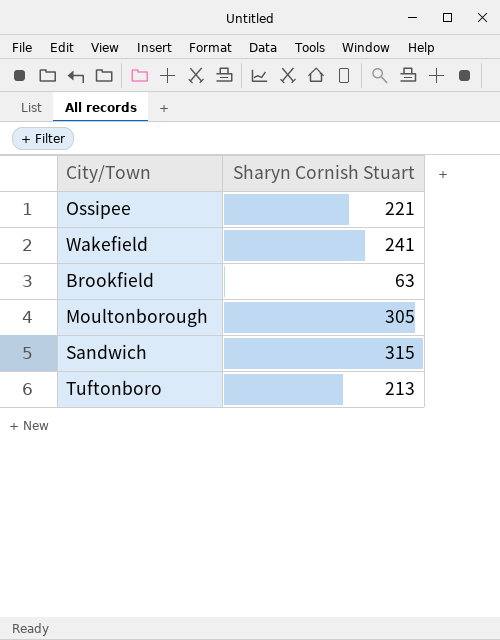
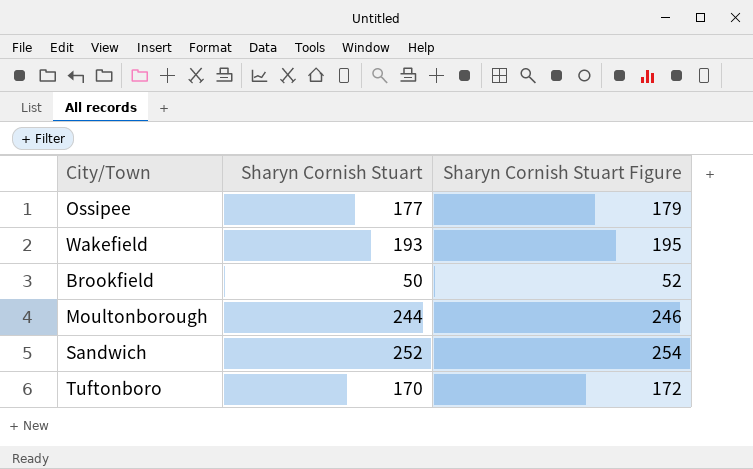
column Sharyn Cornish Stuart Figure | formula: none -> [Sharyn Cornish Stuart] + 2
Ossipee | Sharyn Cornish Stuart: 221 -> 177
Wakefield | Sharyn Cornish Stuart: 241 -> 193
Brookfield | Sharyn Cornish Stuart: 63 -> 50
Moultonborough | Sharyn Cornish Stuart: 305 -> 244
Sandwich | Sharyn Cornish Stuart: 315 -> 252
Tuftonboro | Sharyn Cornish Stuart: 213 -> 170

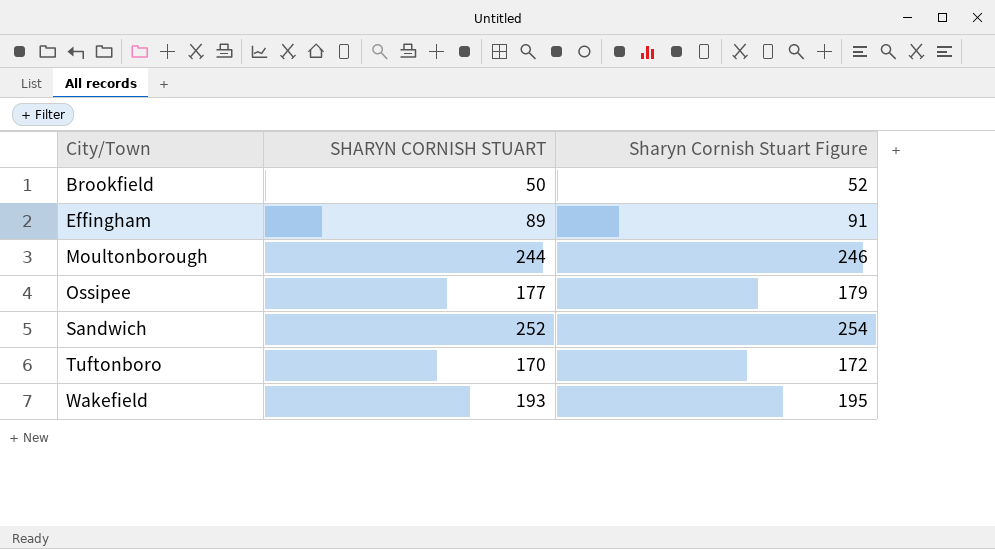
row order: none -> City/Town ascending
column name: Sharyn Cornish Stuart -> SHARYN CORNISH STUART
row Effingham: none -> 89 | 91

